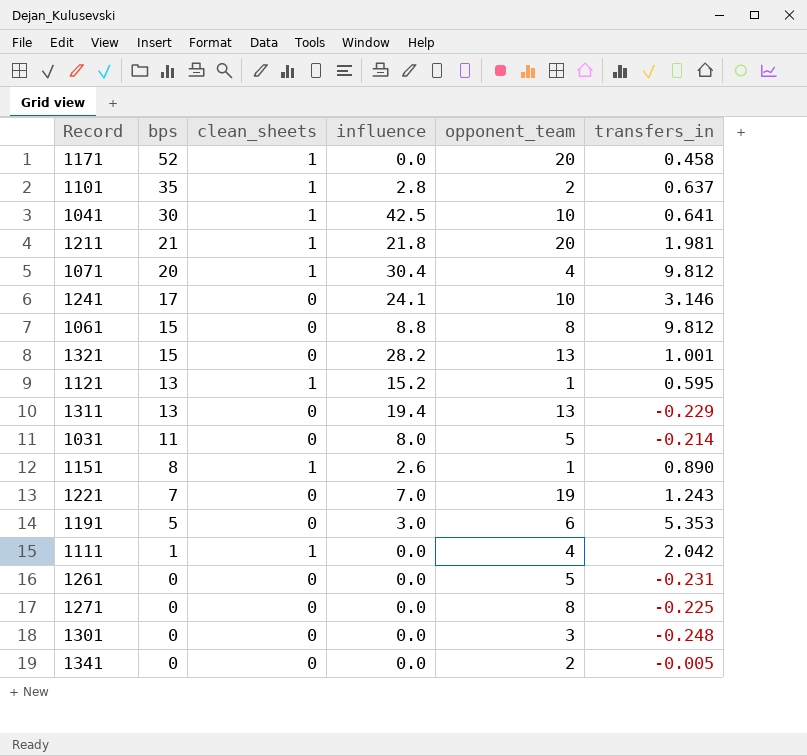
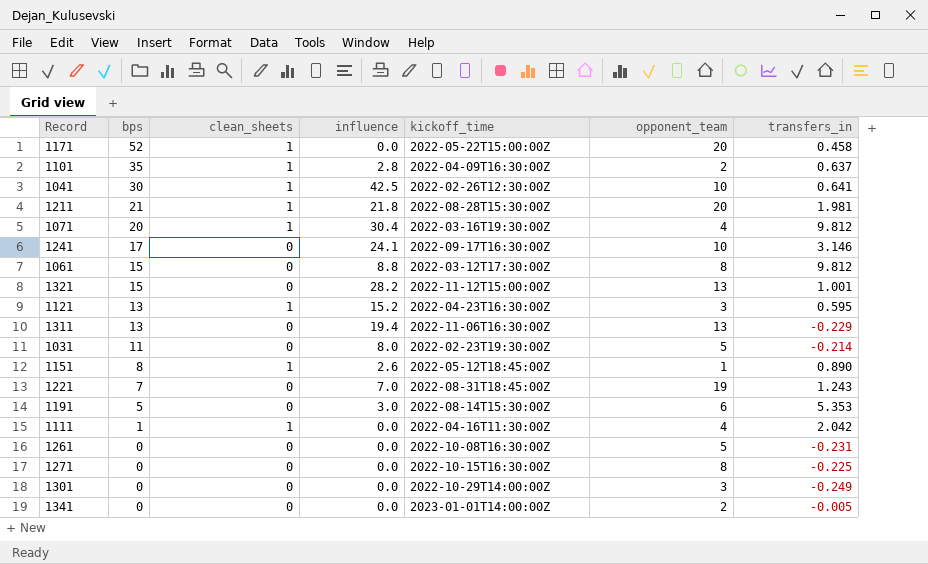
column kickoff_time | position: none -> 5
1121 | opponent_team: 1 -> 3
1301 | transfers_in: -0.248 -> -0.249

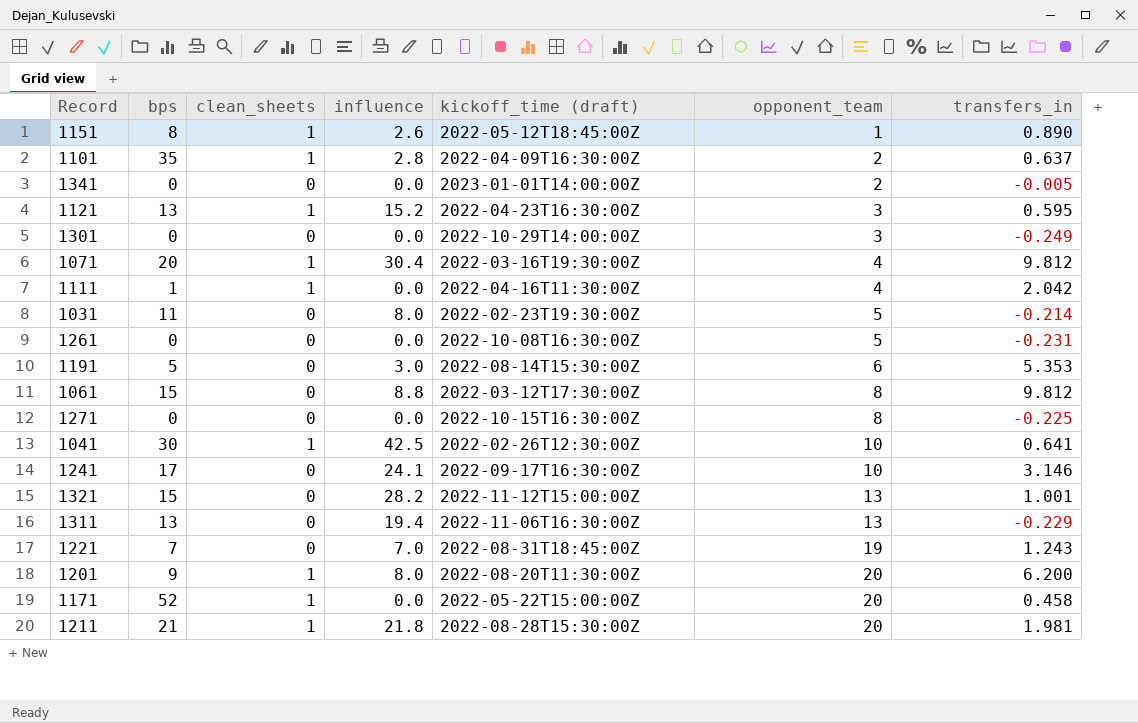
row order: bps descending -> opponent_team ascending
column name: kickoff_time -> kickoff_time (draft)
row 1201: none -> 9 | 1 | 8.0 | 2022-08-20T11:30:00Z | 20 | 6.200

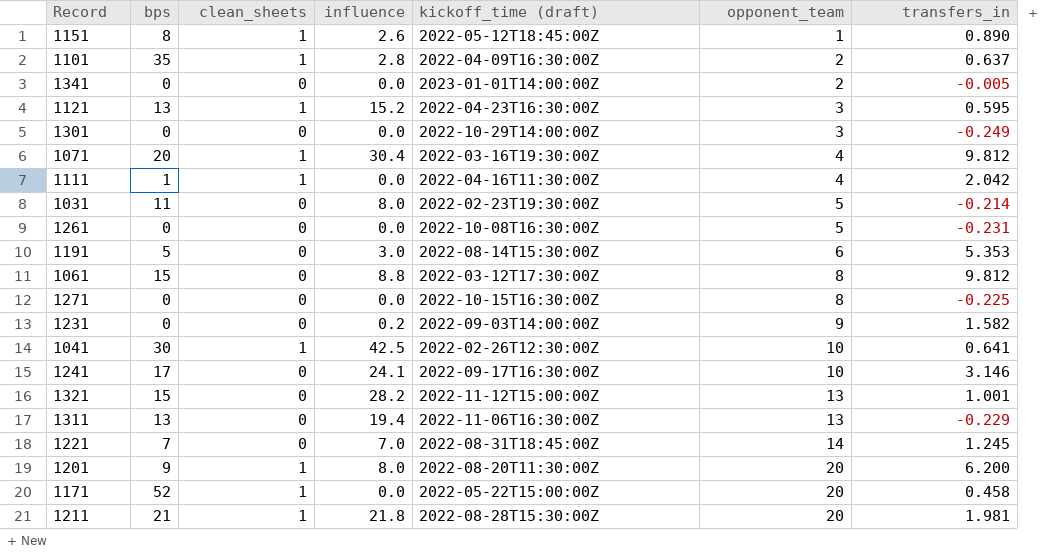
row 1231: none -> 0 | 0 | 0.2 | 2022-09-03T14:00:00Z | 9 | 1.582
1221 | opponent_team: 19 -> 14
1221 | transfers_in: 1.243 -> 1.245

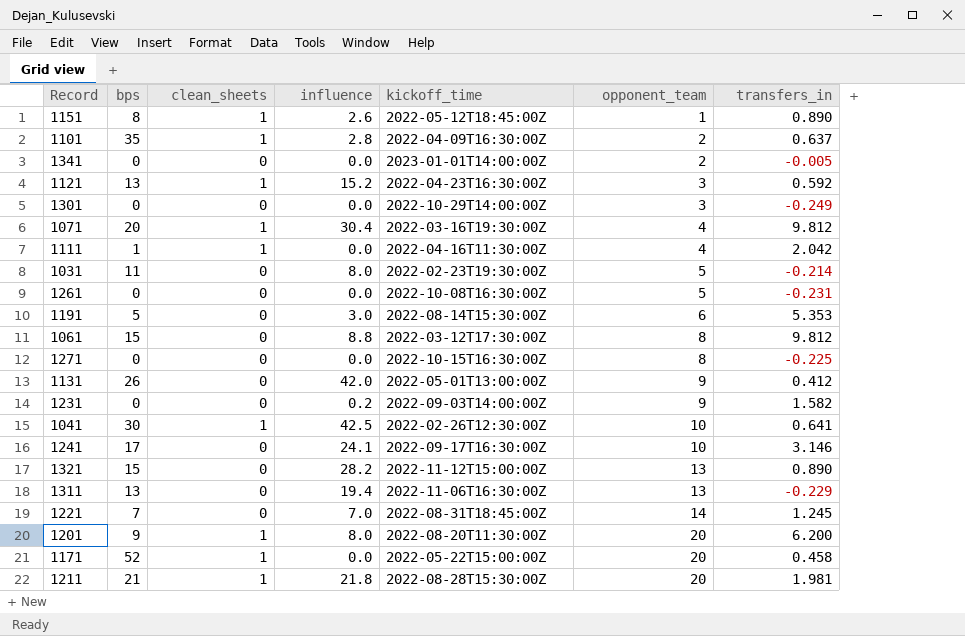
column name: kickoff_time (draft) -> kickoff_time
1121 | transfers_in: 0.595 -> 0.592
row 1131: none -> 26 | 0 | 42.0 | 2022-05-01T13:00:00Z | 9 | 0.412
1321 | transfers_in: 1.001 -> 0.890

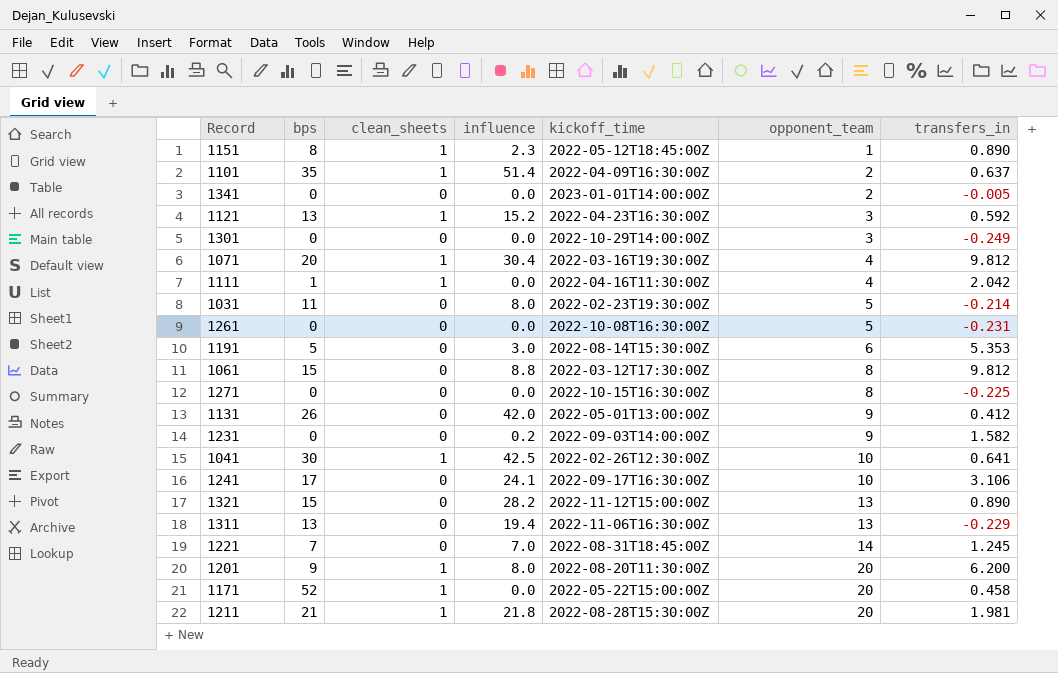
1151 | influence: 2.6 -> 2.3
1101 | influence: 2.8 -> 51.4
1241 | transfers_in: 3.146 -> 3.106

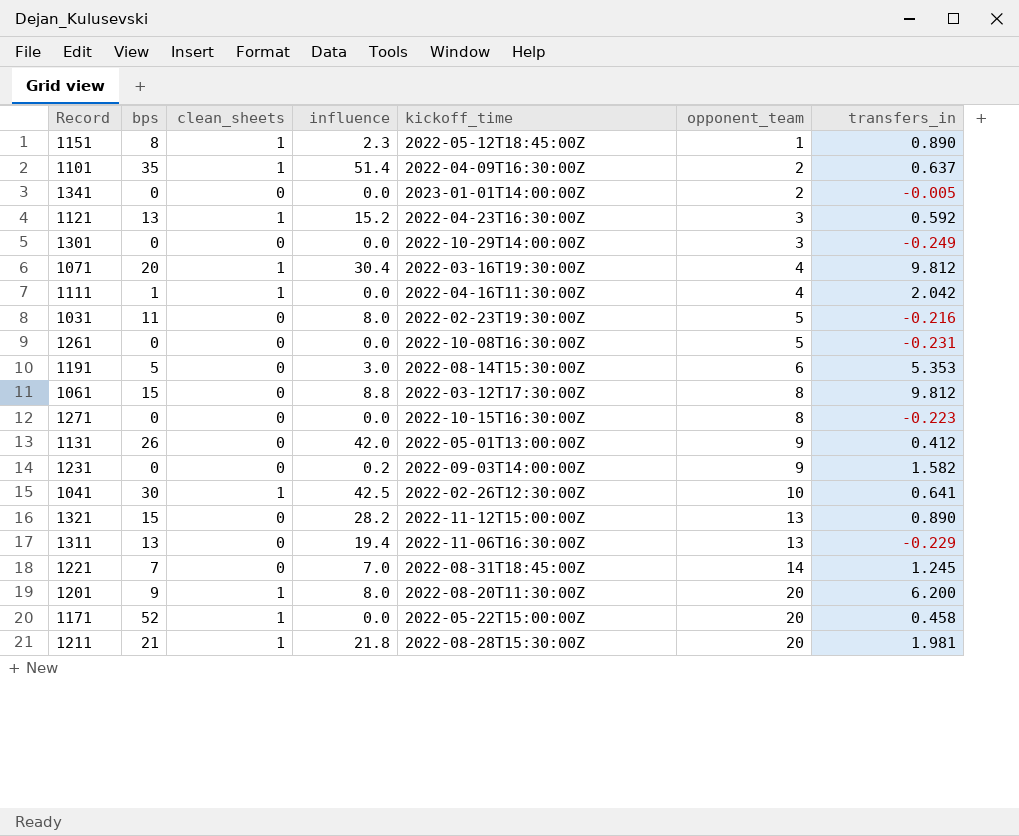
row 1241: 17 | 0 | 24.1 | 2022-09-17T16:30:00Z | 10 | 3.106 -> none
1031 | transfers_in: -0.214 -> -0.216
1271 | transfers_in: -0.225 -> -0.223

